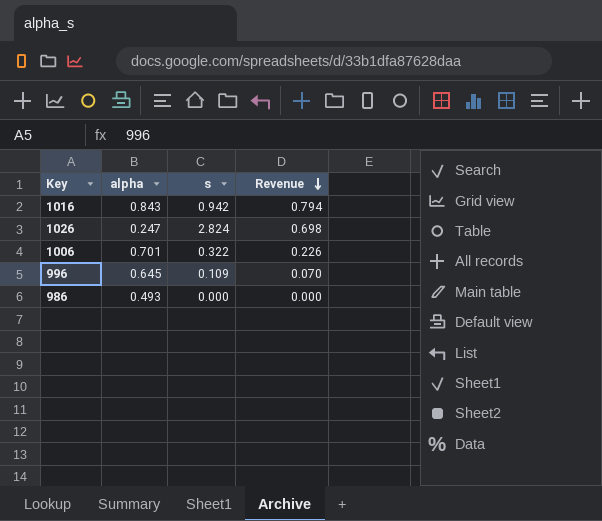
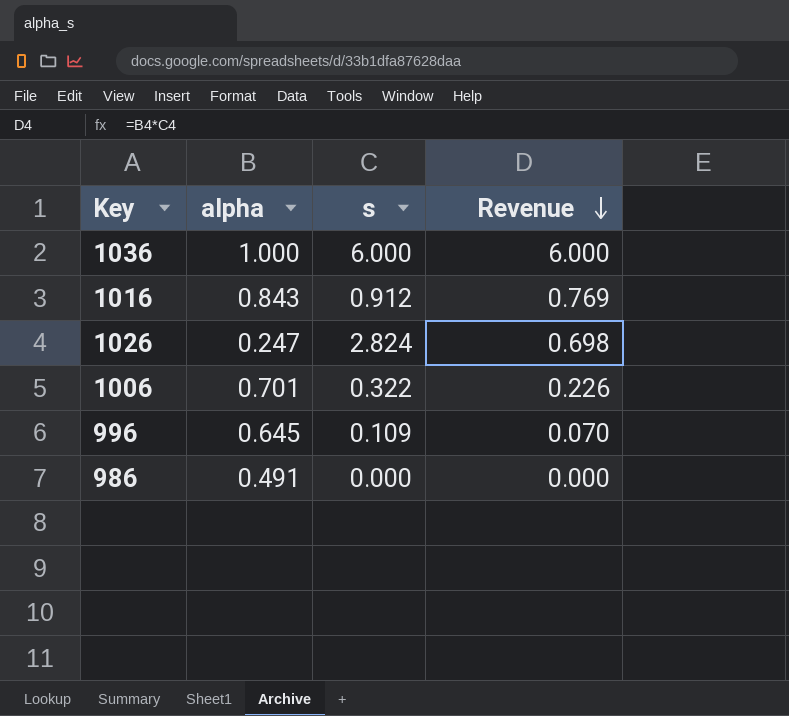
row 1036: none -> 1.000 | 6.000 | 6.000
1016 | s: 0.942 -> 0.912
1016 | Revenue: 0.794 -> 0.769
986 | alpha: 0.493 -> 0.491

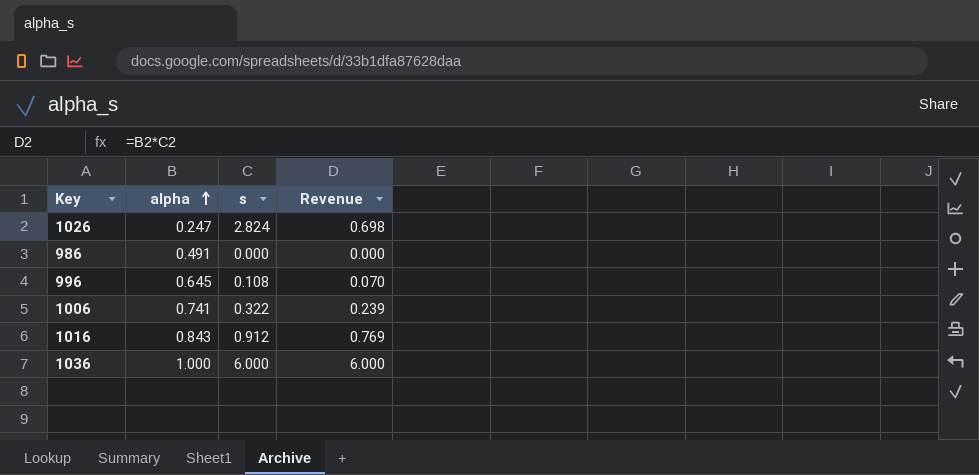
row order: Revenue descending -> alpha ascending
996 | s: 0.109 -> 0.108
1006 | alpha: 0.701 -> 0.741
1006 | Revenue: 0.226 -> 0.239

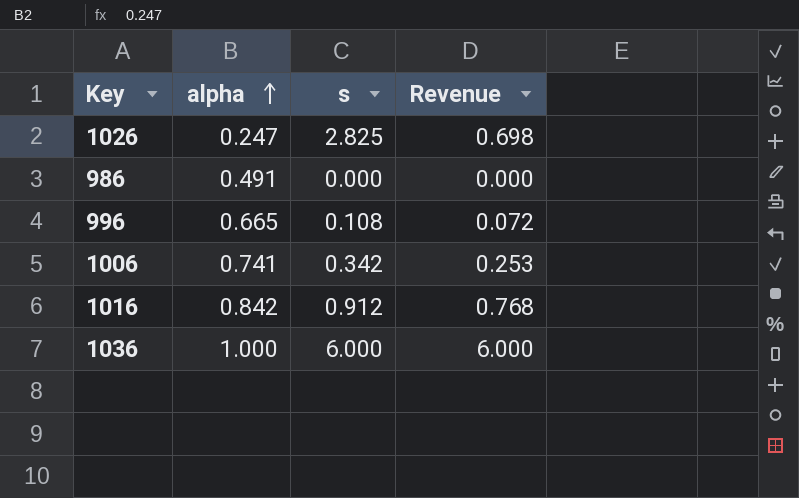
1026 | s: 2.824 -> 2.825
996 | alpha: 0.645 -> 0.665
996 | Revenue: 0.070 -> 0.072
1006 | s: 0.322 -> 0.342
1006 | Revenue: 0.239 -> 0.253
1016 | alpha: 0.843 -> 0.842
1016 | Revenue: 0.769 -> 0.768

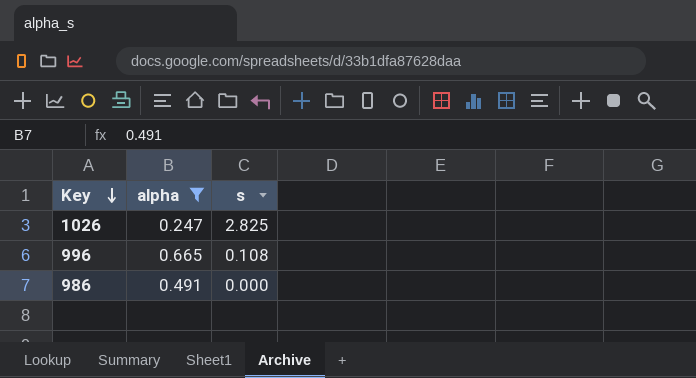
filter: none -> alpha <= 0.665
row order: alpha ascending -> Key descending
column Revenue | formula: [alpha] * [s] -> none

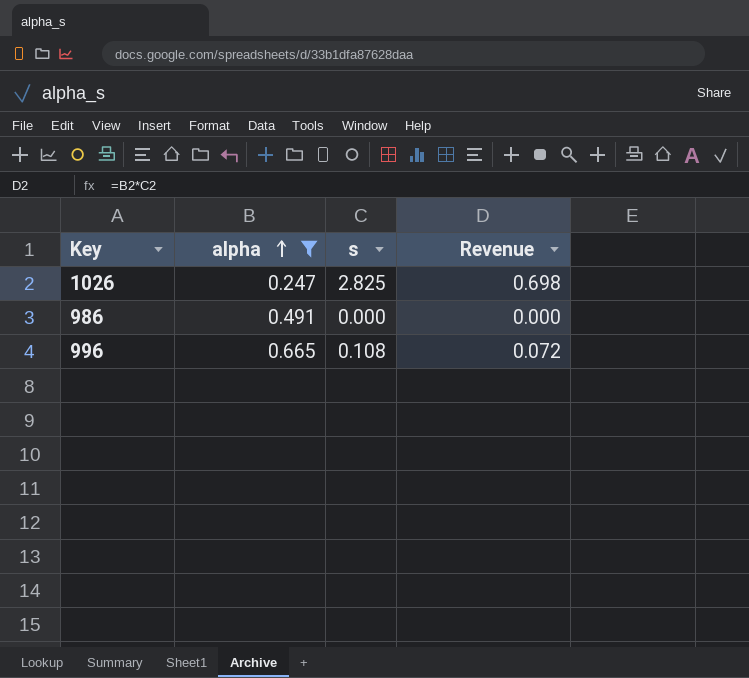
row order: Key descending -> alpha ascending
column Revenue | formula: none -> [alpha] * [s]

